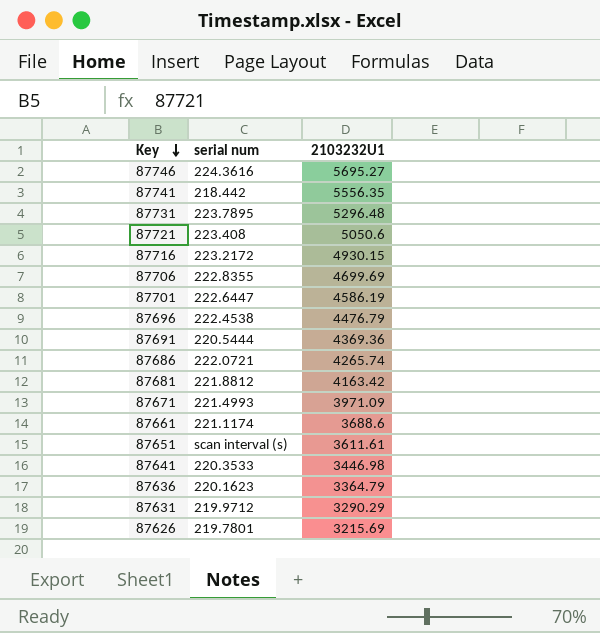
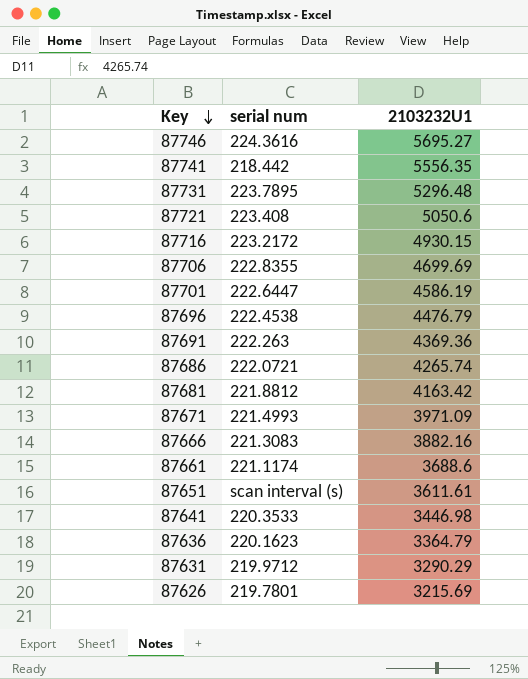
87691 | serial num: 220.5444 -> 222.263
row 87666: none -> 221.3083 | 3882.16

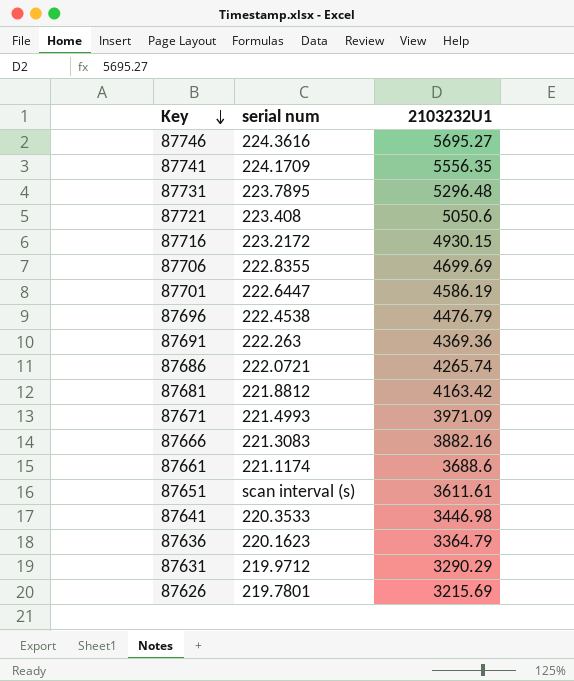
87741 | serial num: 218.442 -> 224.1709

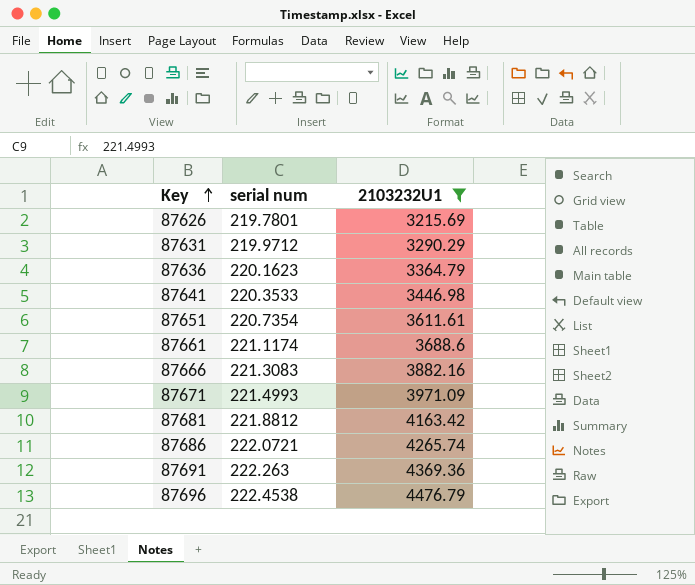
filter: none -> 2103232U1 <= 4476.79
row order: Key descending -> Key ascending
87651 | serial num: scan interval (s) -> 220.7354

